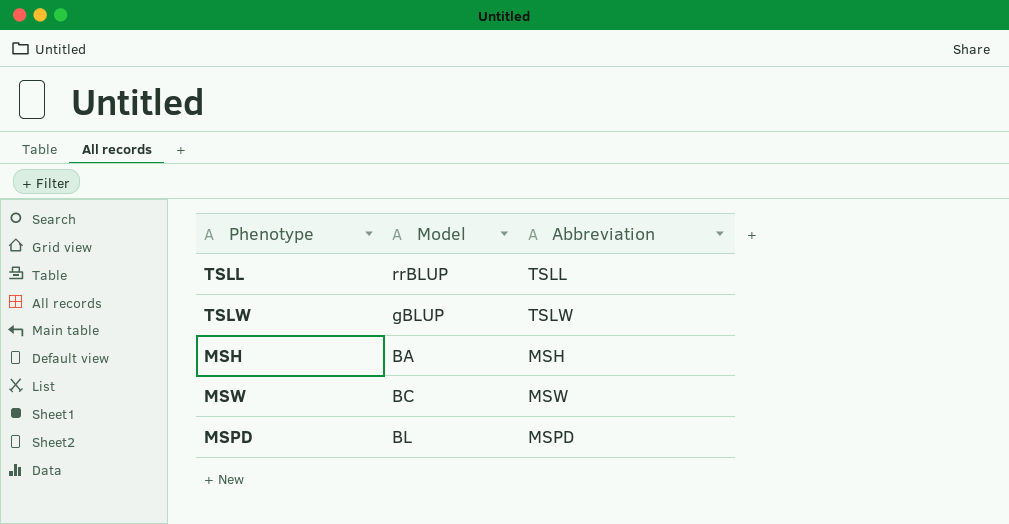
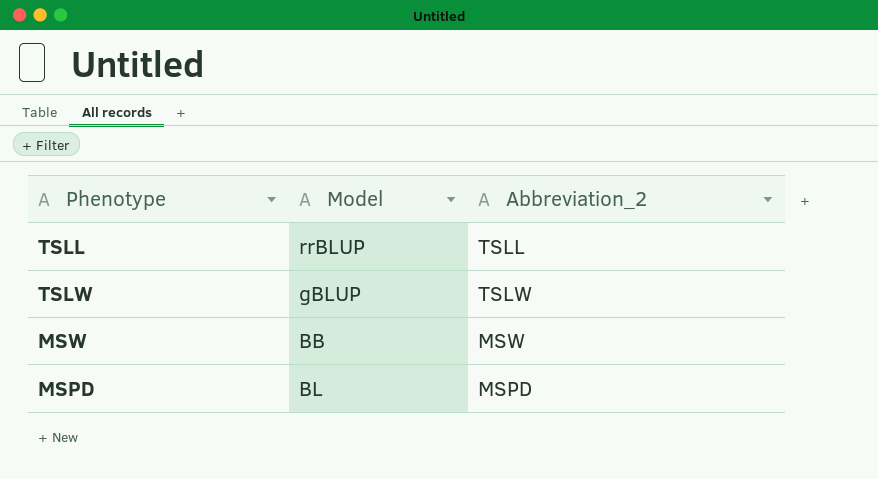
column name: Abbreviation -> Abbreviation_2
row MSH: BA | MSH -> none
MSW | Model: BC -> BB

